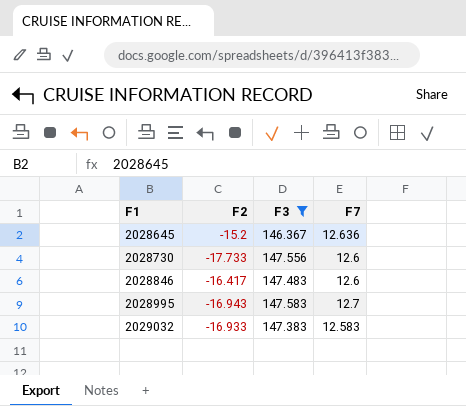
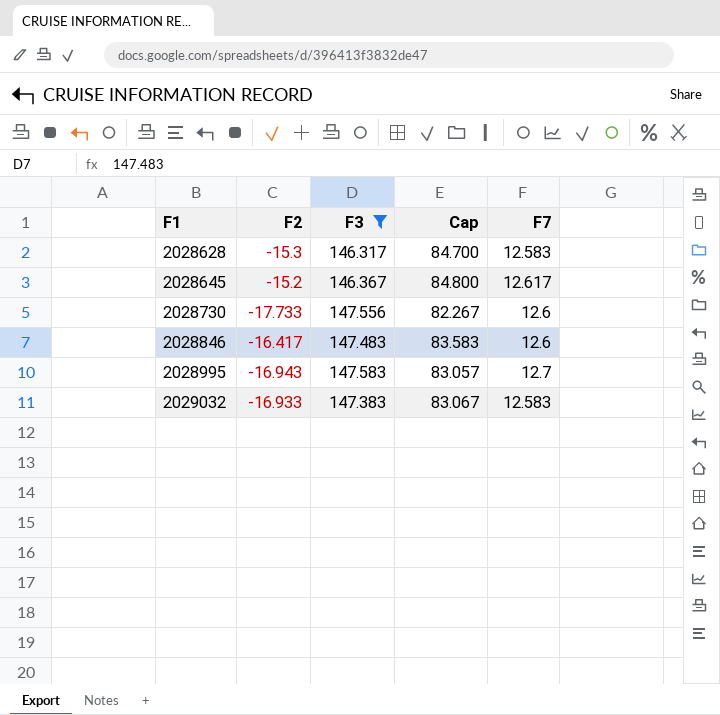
column Cap | formula: none -> [F2] + 100
row 2028628: none -> -15.3 | 146.317 | 84.700 | 12.583
2028645 | F7: 12.636 -> 12.617

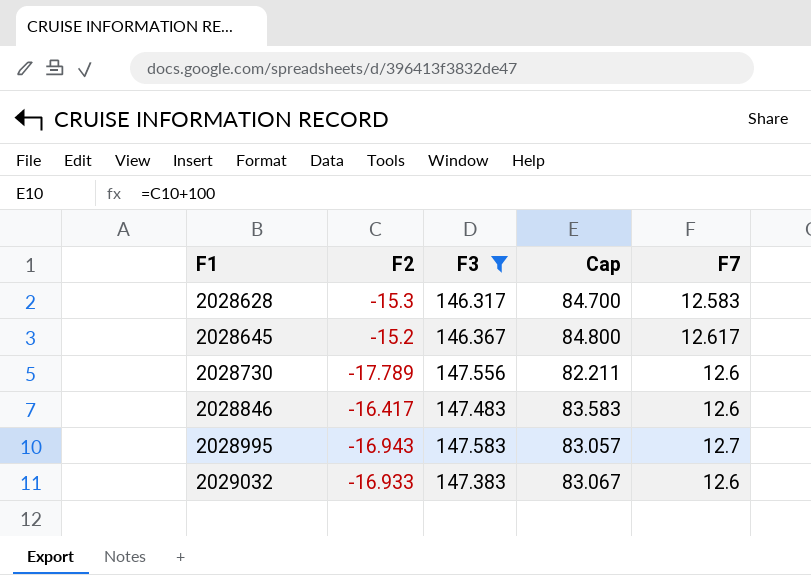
2028730 | F2: -17.733 -> -17.789
2028730 | Cap: 82.267 -> 82.211
2029032 | F7: 12.583 -> 12.6

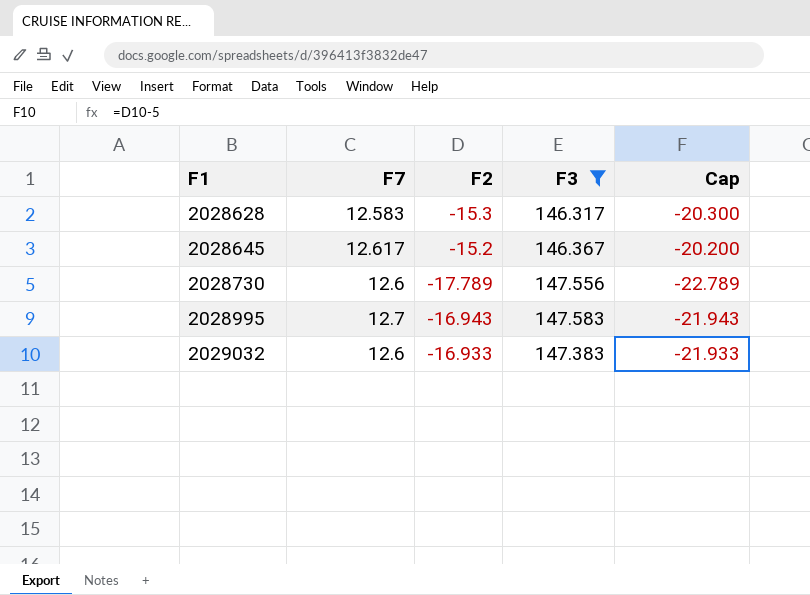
column F7 | position: 5 -> 2
column Cap | formula: [F2] + 100 -> [F2] - 5
row 2028846: -16.417 | 147.483 | 83.583 | 12.6 -> none

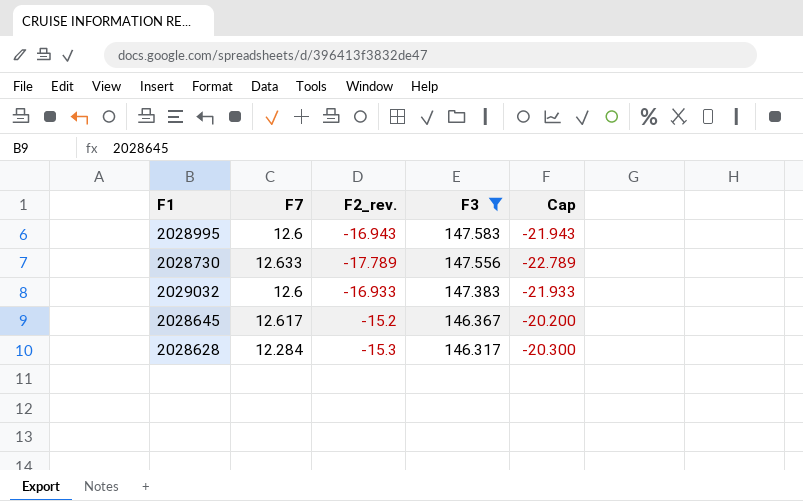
row order: F1 ascending -> F3 descending
column name: F2 -> F2_rev.
2028995 | F7: 12.7 -> 12.6
2028730 | F7: 12.6 -> 12.633
2028628 | F7: 12.583 -> 12.284

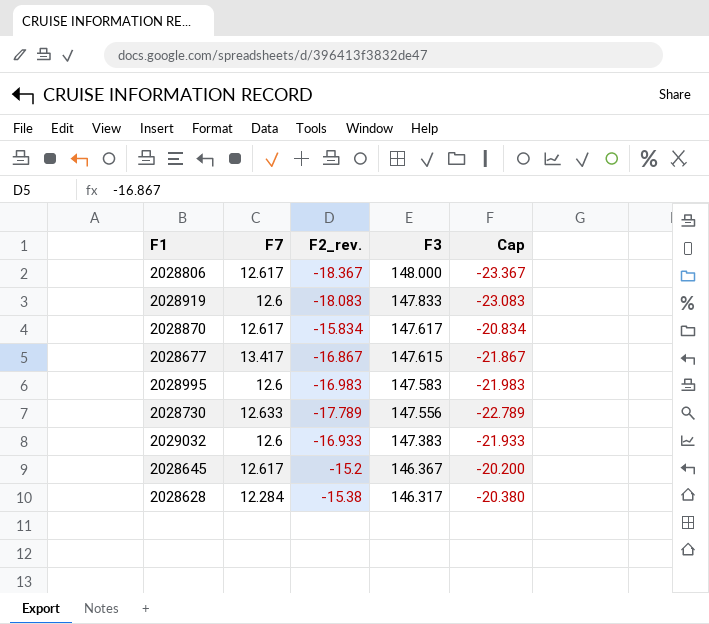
filter: F3 <= 147.583 -> none
2028995 | F2_rev.: -16.943 -> -16.983
2028995 | Cap: -21.943 -> -21.983
2028628 | F2_rev.: -15.3 -> -15.38
2028628 | Cap: -20.300 -> -20.380

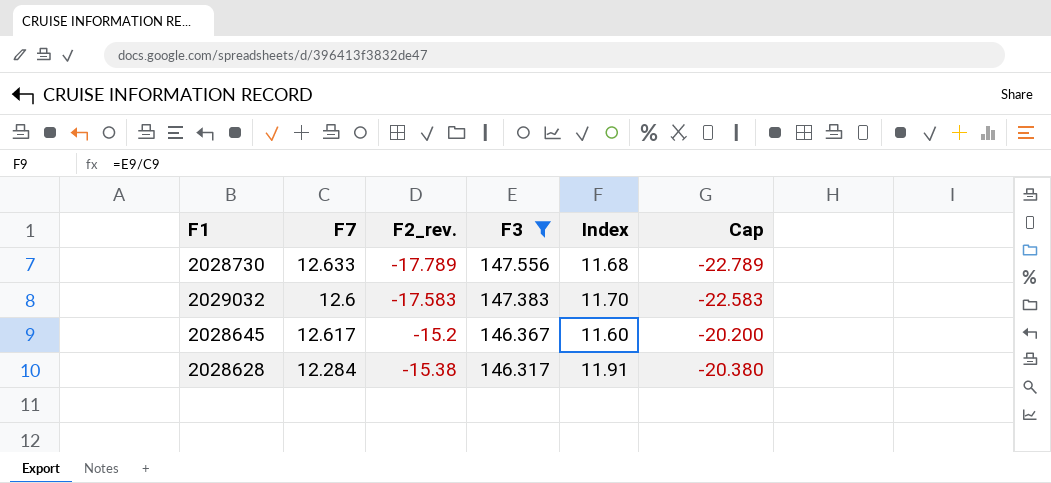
filter: none -> F3 <= 147.556
column Index | formula: none -> [F3] / [F7]
2029032 | F2_rev.: -16.933 -> -17.583
2029032 | Cap: -21.933 -> -22.583

